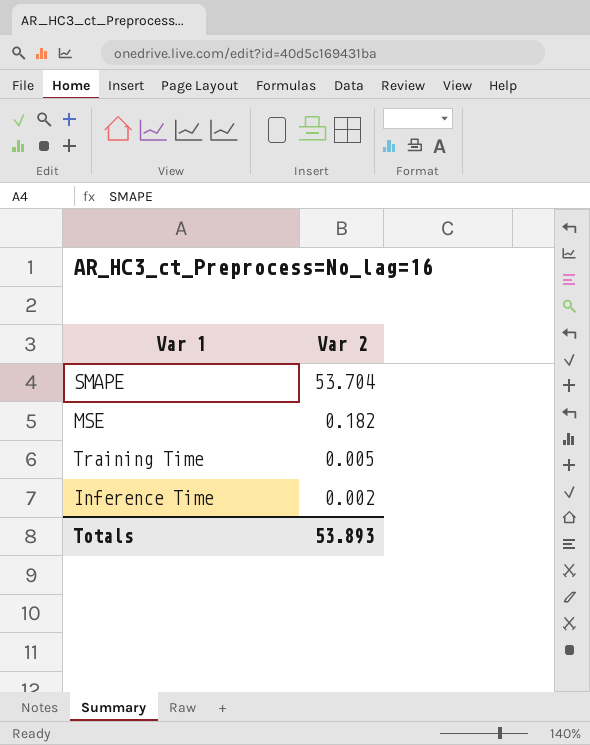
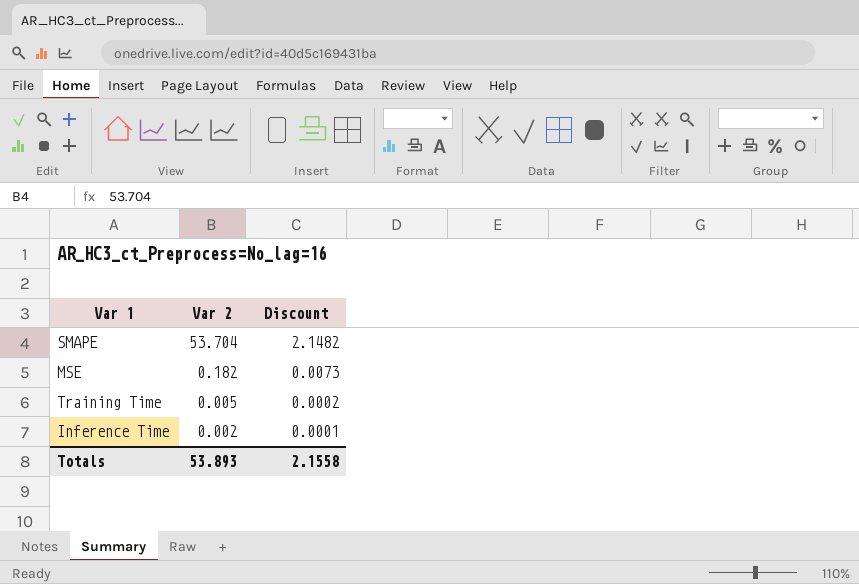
column Discount | formula: none -> [Var 2] * 0.04

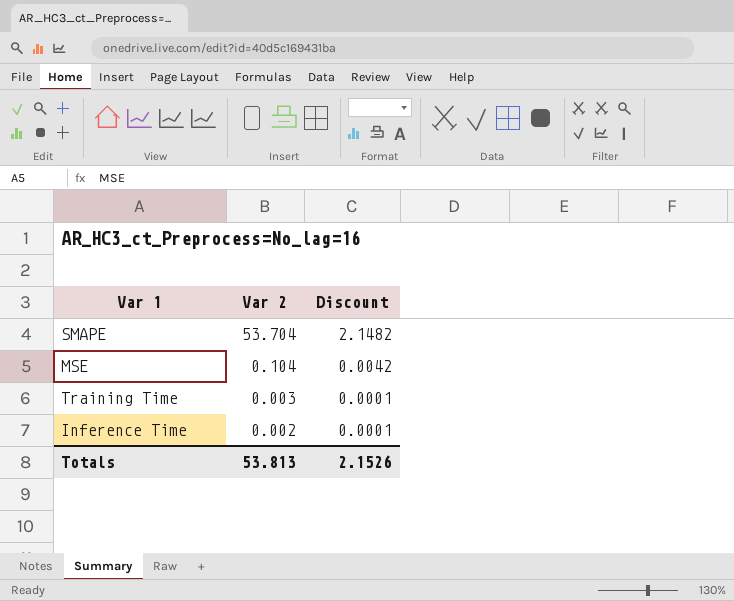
MSE | Var 2: 0.182 -> 0.104
MSE | Discount: 0.0073 -> 0.0042
Training Time | Var 2: 0.005 -> 0.003
Training Time | Discount: 0.0002 -> 0.0001
Totals | Var 2: 53.893 -> 53.813
Totals | Discount: 2.1558 -> 2.1526

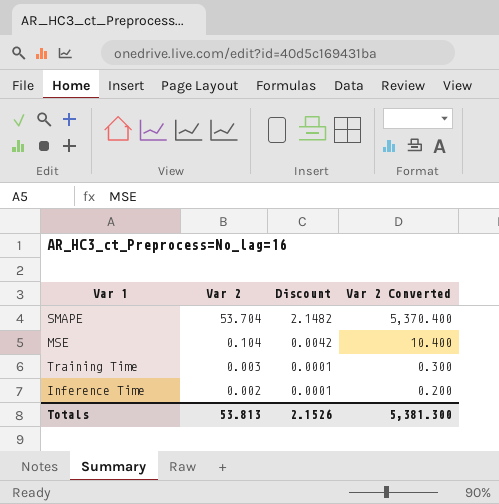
column Var 2 Converted | formula: none -> [Var 2] * 100

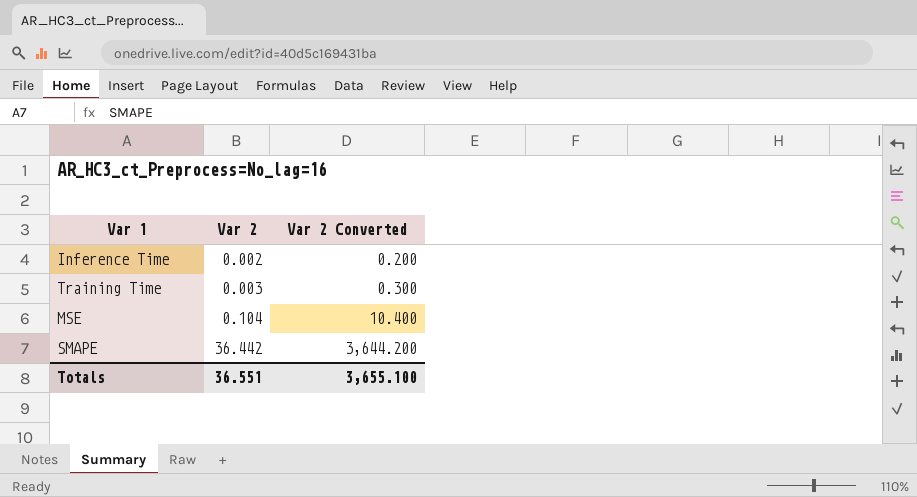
row order: Var 2 descending -> Var 2 ascending
column Discount | formula: [Var 2] * 0.04 -> none
SMAPE | Var 2: 53.704 -> 36.442
SMAPE | Var 2 Converted: 5,370.400 -> 3,644.200
Totals | Var 2: 53.813 -> 36.551
Totals | Var 2 Converted: 5,381.300 -> 3,655.100

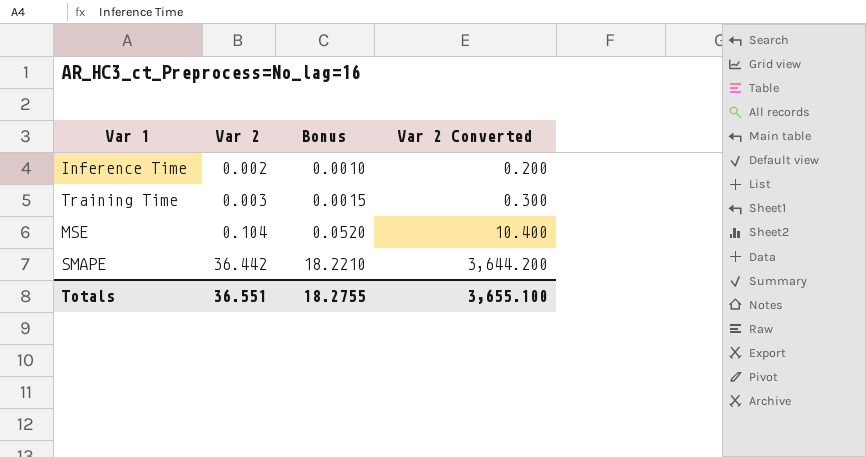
column Bonus | formula: none -> [Var 2] * 0.5

